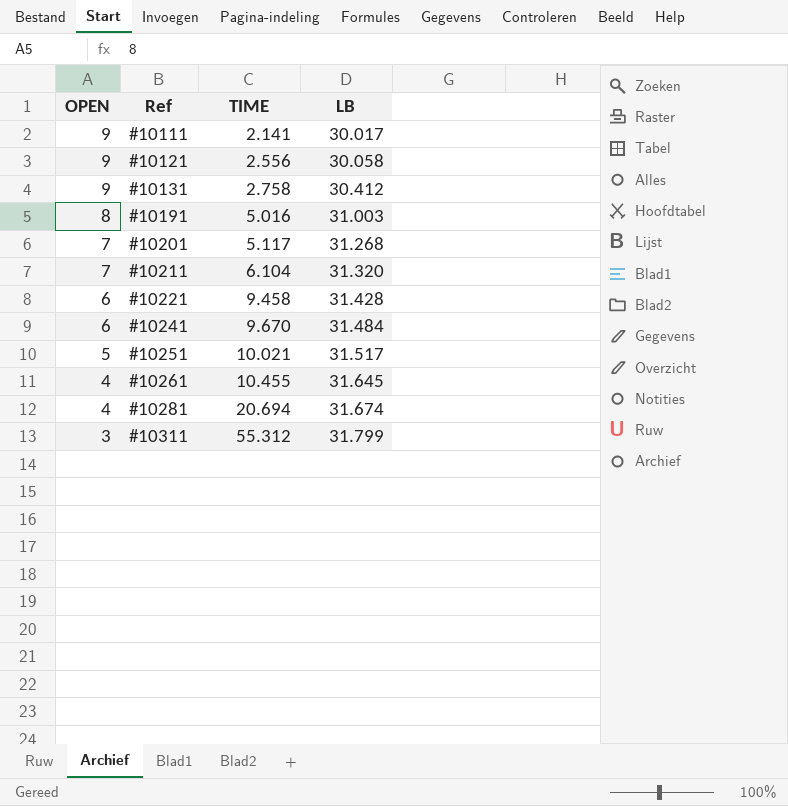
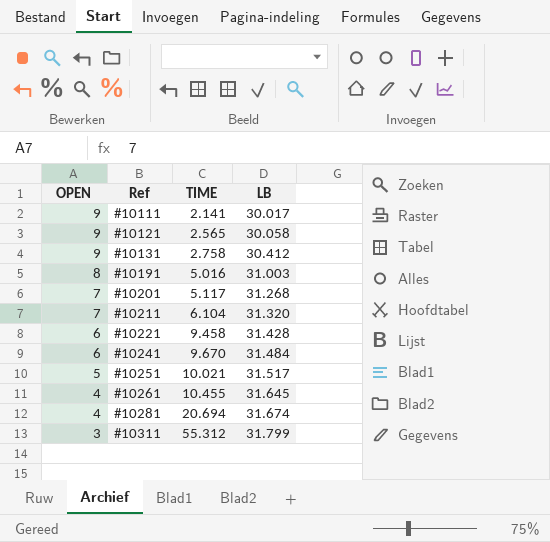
#10121 | TIME: 2.556 -> 2.565

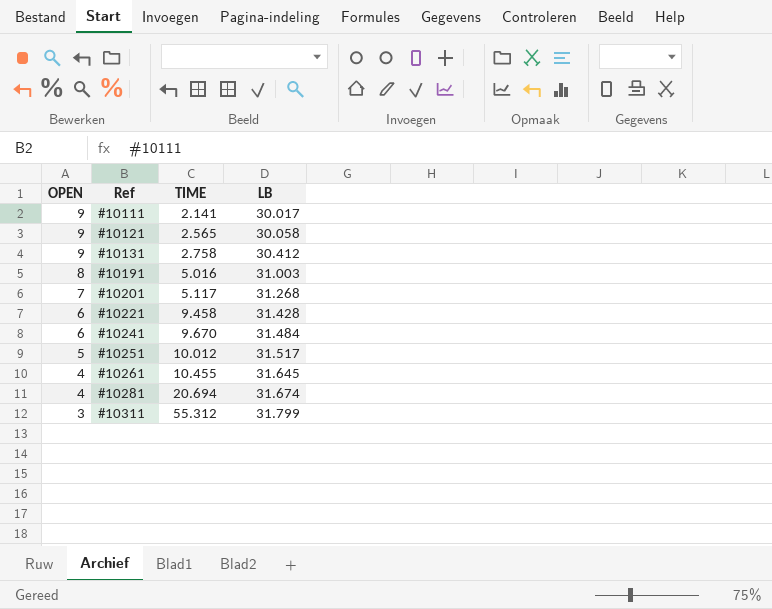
row #10211: 7 | 6.104 | 31.320 -> none
#10251 | TIME: 10.021 -> 10.012

